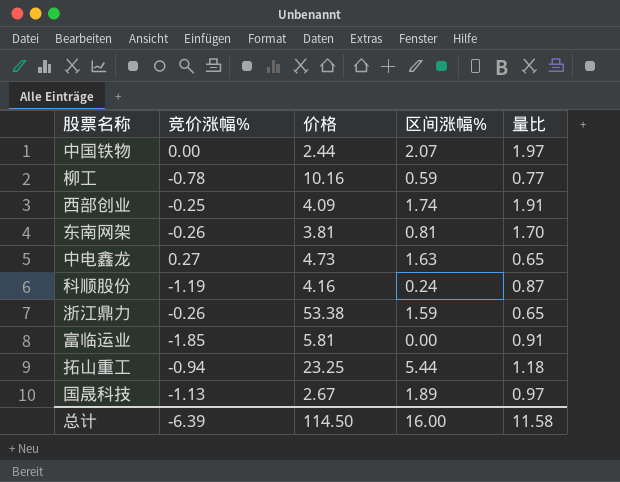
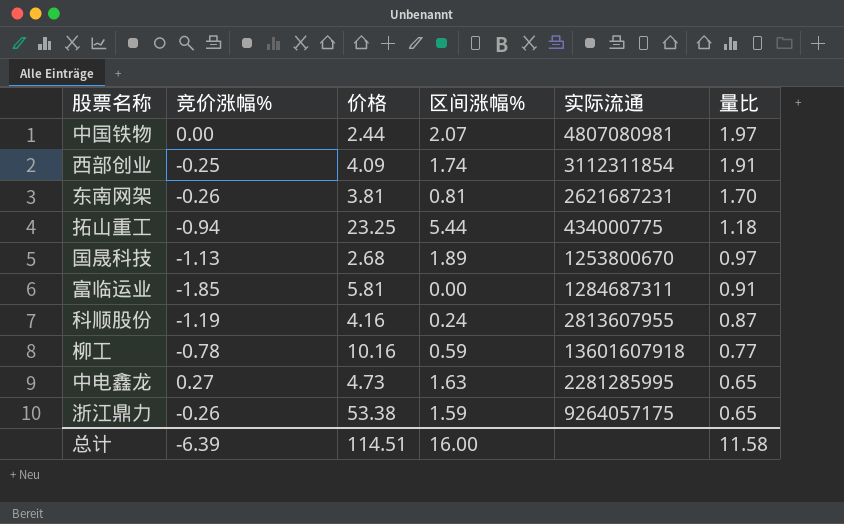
row order: none -> 量比 descending
column 实际流通 | position: none -> 5
国晟科技 | 价格: 2.67 -> 2.68
总计 | 价格: 114.50 -> 114.51

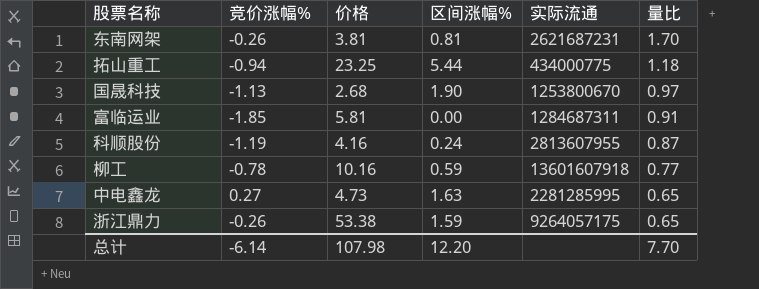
row 中国铁物: 0.00 | 2.44 | 2.07 | 4807080981 | 1.97 -> none
row 西部创业: -0.25 | 4.09 | 1.74 | 3112311854 | 1.91 -> none
国晟科技 | 区间涨幅%: 1.89 -> 1.90
总计 | 竞价涨幅%: -6.39 -> -6.14
总计 | 价格: 114.51 -> 107.98
总计 | 区间涨幅%: 16.00 -> 12.20
总计 | 量比: 11.58 -> 7.70

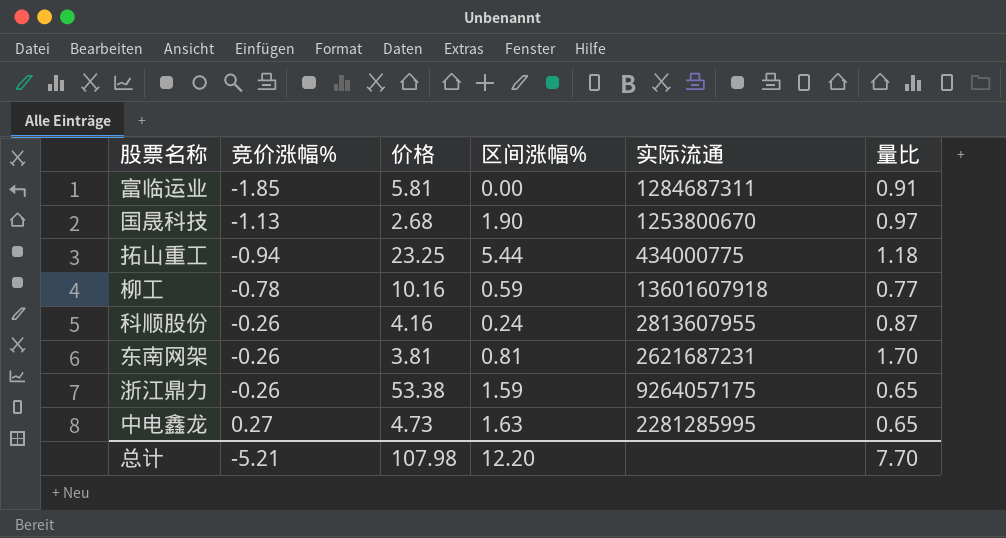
row order: 量比 descending -> 竞价涨幅% ascending
科顺股份 | 竞价涨幅%: -1.19 -> -0.26
总计 | 竞价涨幅%: -6.14 -> -5.21

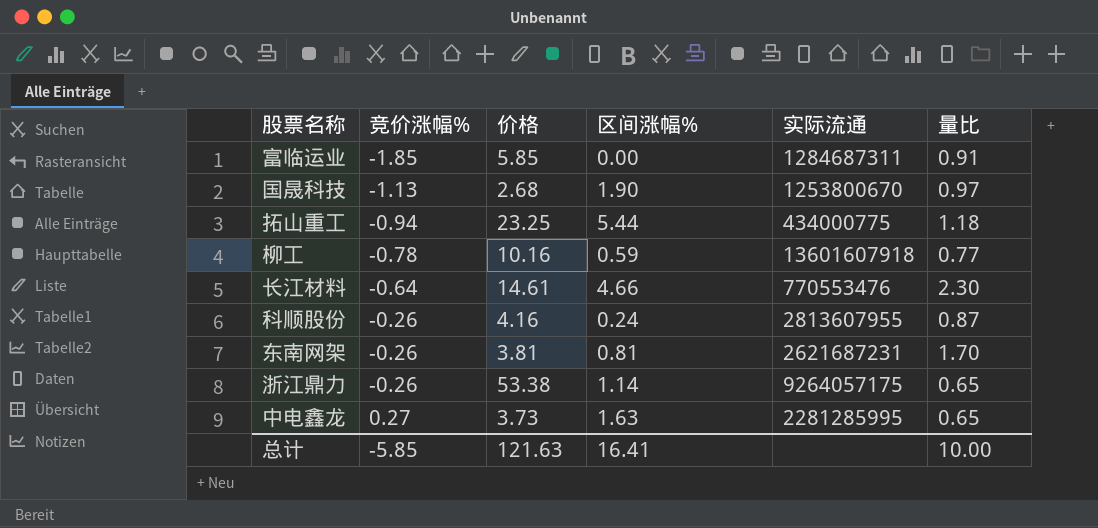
富临运业 | 价格: 5.81 -> 5.85
row 长江材料: none -> -0.64 | 14.61 | 4.66 | 770553476 | 2.30
浙江鼎力 | 区间涨幅%: 1.59 -> 1.14
中电鑫龙 | 价格: 4.73 -> 3.73
总计 | 竞价涨幅%: -5.21 -> -5.85
总计 | 价格: 107.98 -> 121.63
总计 | 区间涨幅%: 12.20 -> 16.41
总计 | 量比: 7.70 -> 10.00

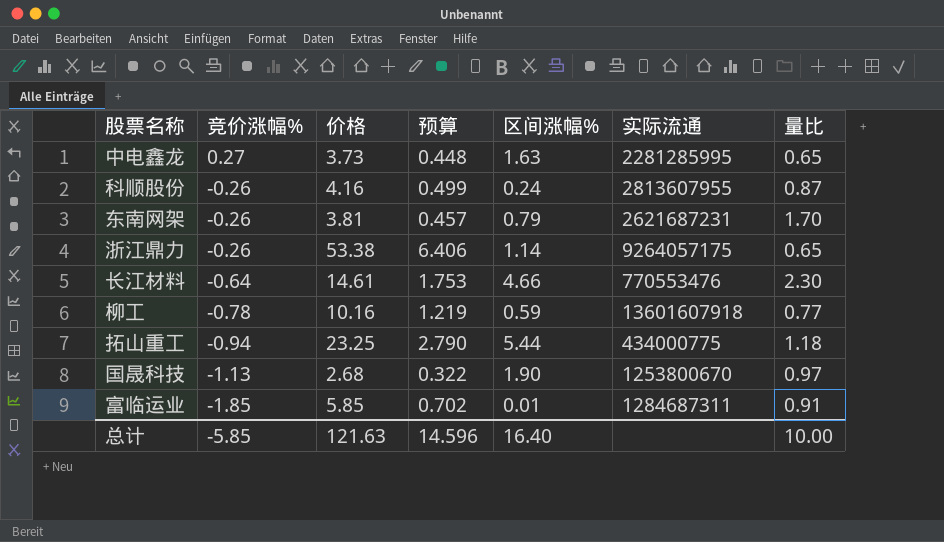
row order: 竞价涨幅% ascending -> 竞价涨幅% descending
column 预算 | formula: none -> [价格] * 0.12
东南网架 | 区间涨幅%: 0.81 -> 0.79
富临运业 | 区间涨幅%: 0.00 -> 0.01
总计 | 区间涨幅%: 16.41 -> 16.40

